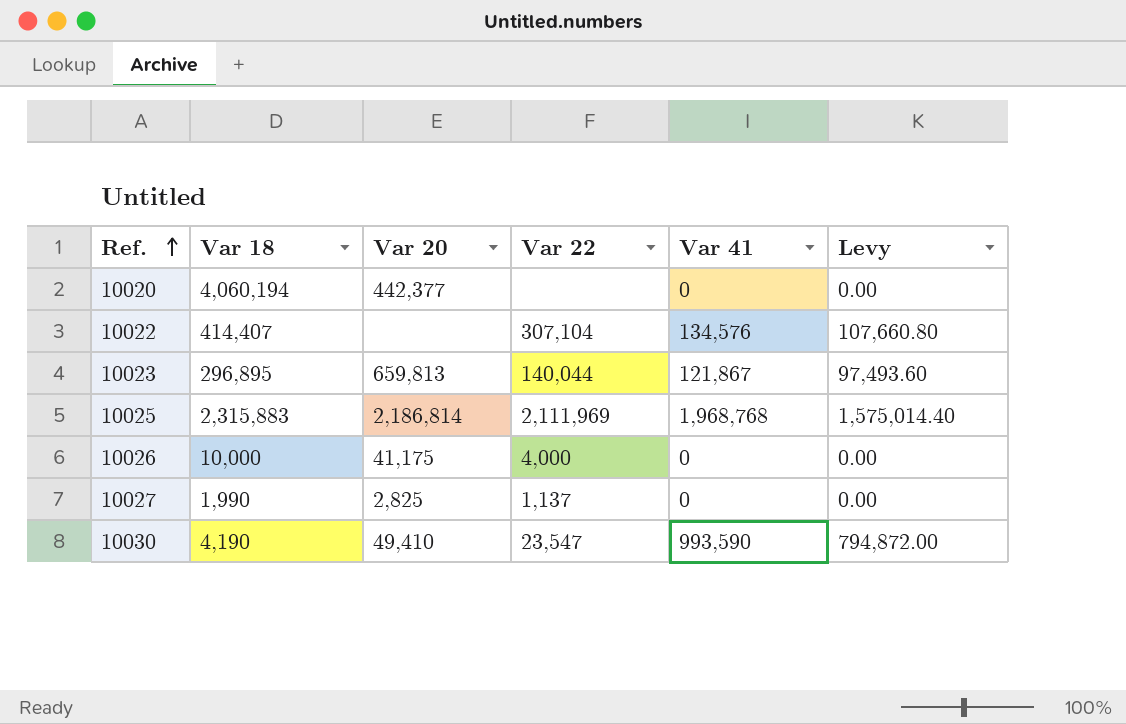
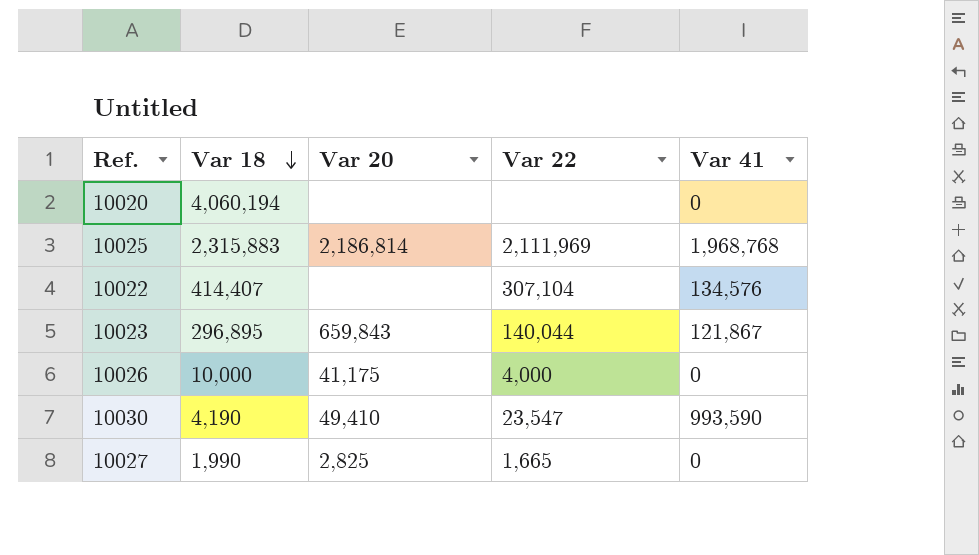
row order: Ref. ascending -> Var 18 descending
column Levy | formula: [Var 41] * 0.8 -> none
10020 | Var 20: 442,377 -> none
10023 | Var 20: 659,813 -> 659,843
10027 | Var 22: 1,137 -> 1,665

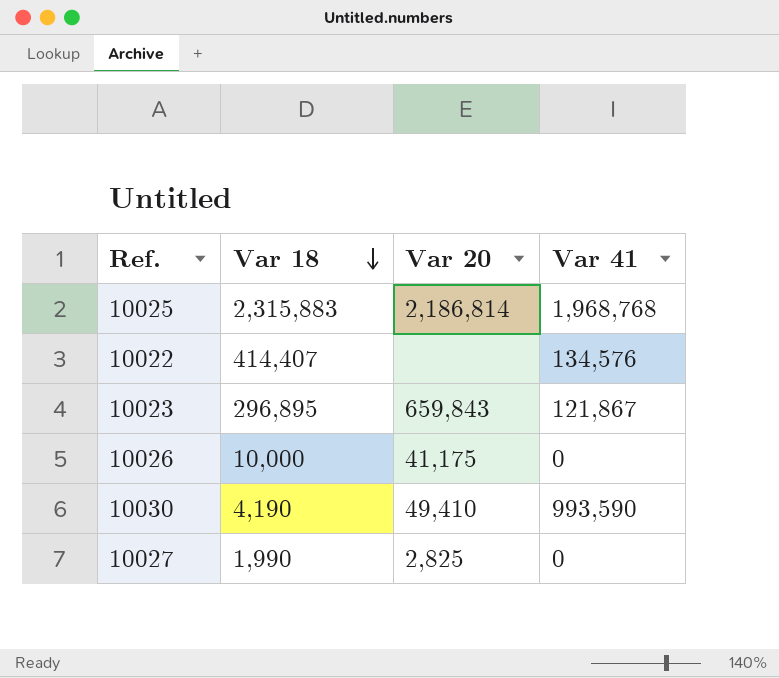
column Var 22 | position: 4 -> none
row 10020: 4,060,194 | none | none | 0 -> none

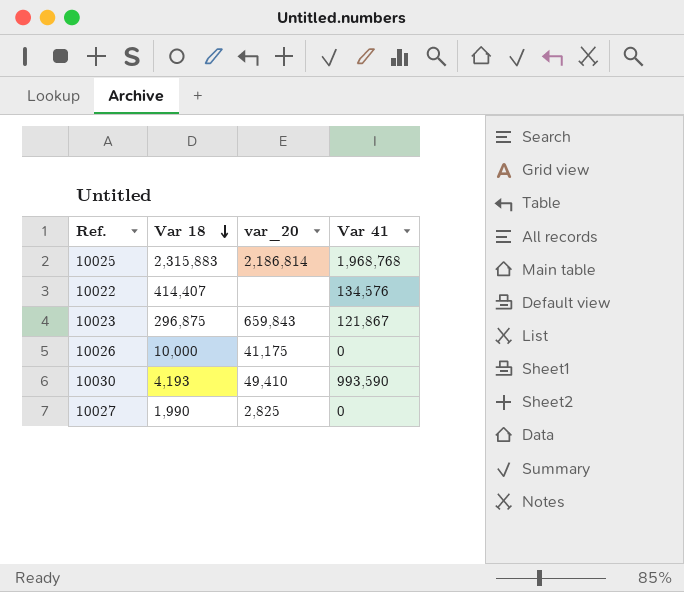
column name: Var 20 -> var_20
10023 | Var 18: 296,895 -> 296,875
10030 | Var 18: 4,190 -> 4,193

